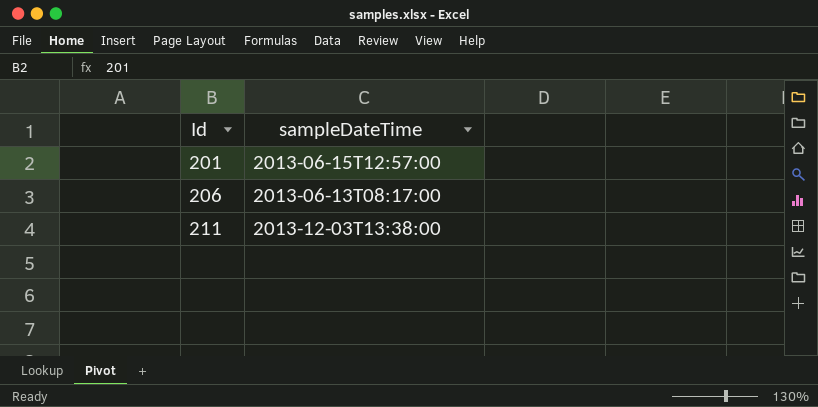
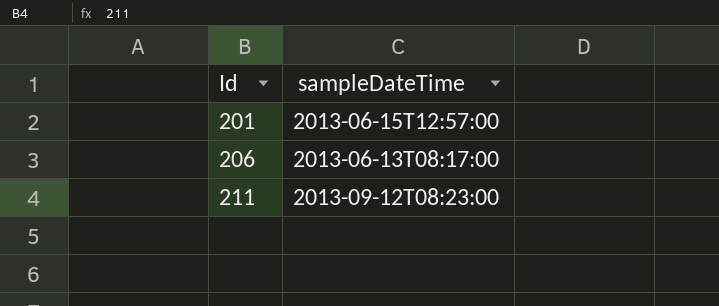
211 | sampleDateTime: 2013-12-03T13:38:00 -> 2013-09-12T08:23:00

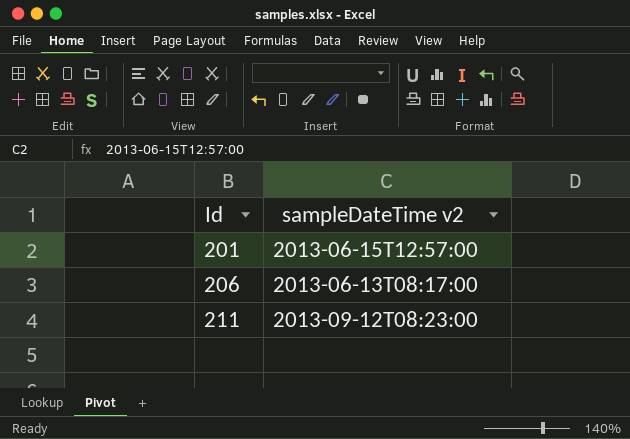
column name: sampleDateTime -> sampleDateTime v2

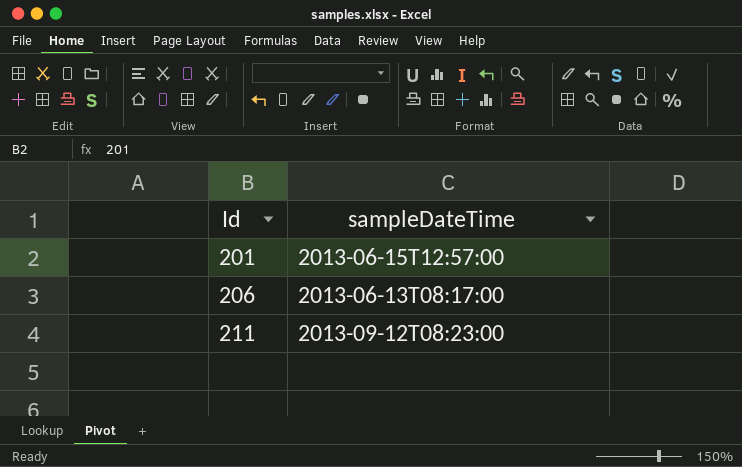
column name: sampleDateTime v2 -> sampleDateTime

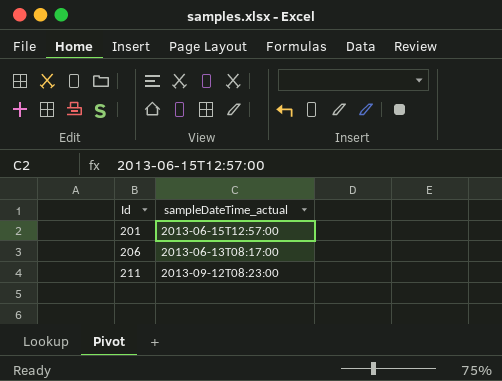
column name: sampleDateTime -> sampleDateTime_actual

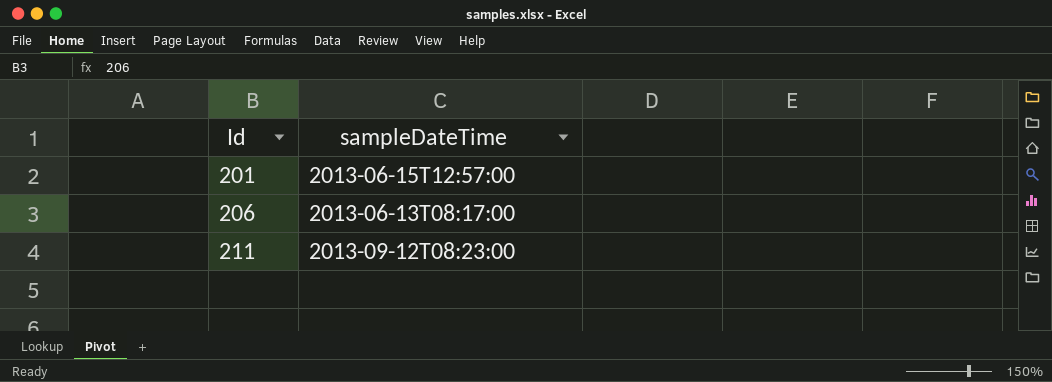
column name: sampleDateTime_actual -> sampleDateTime

